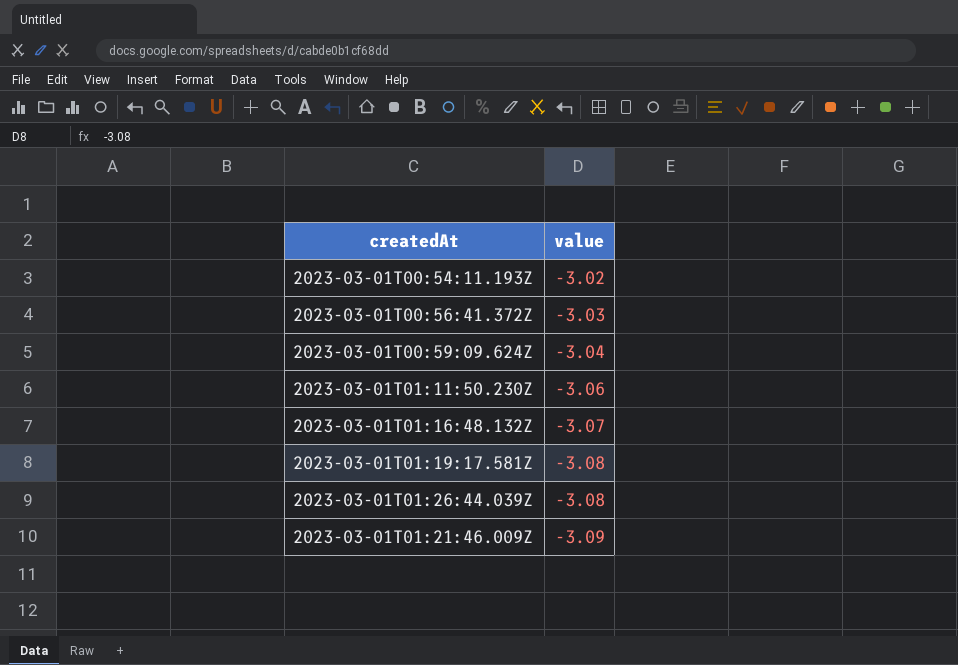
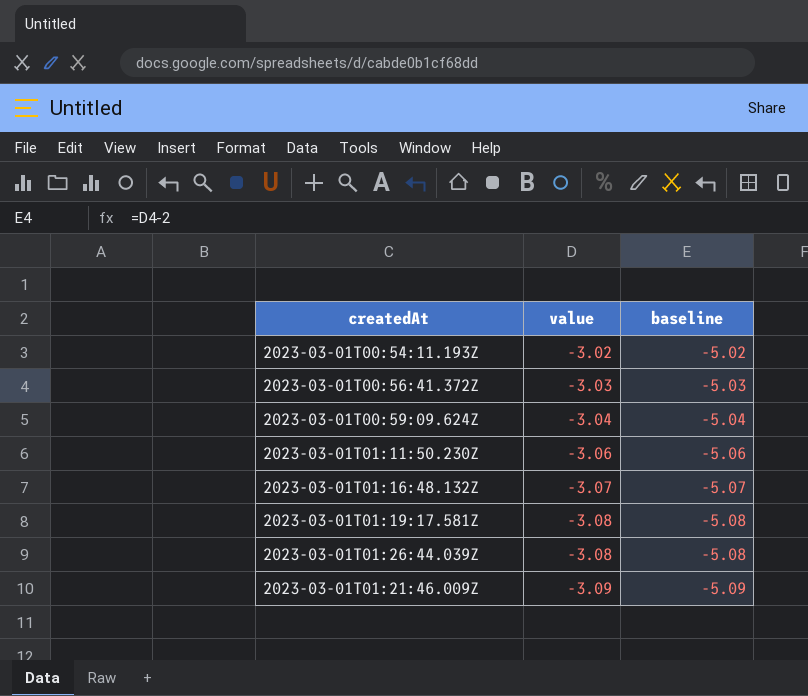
column baseline | formula: none -> [value] - 2

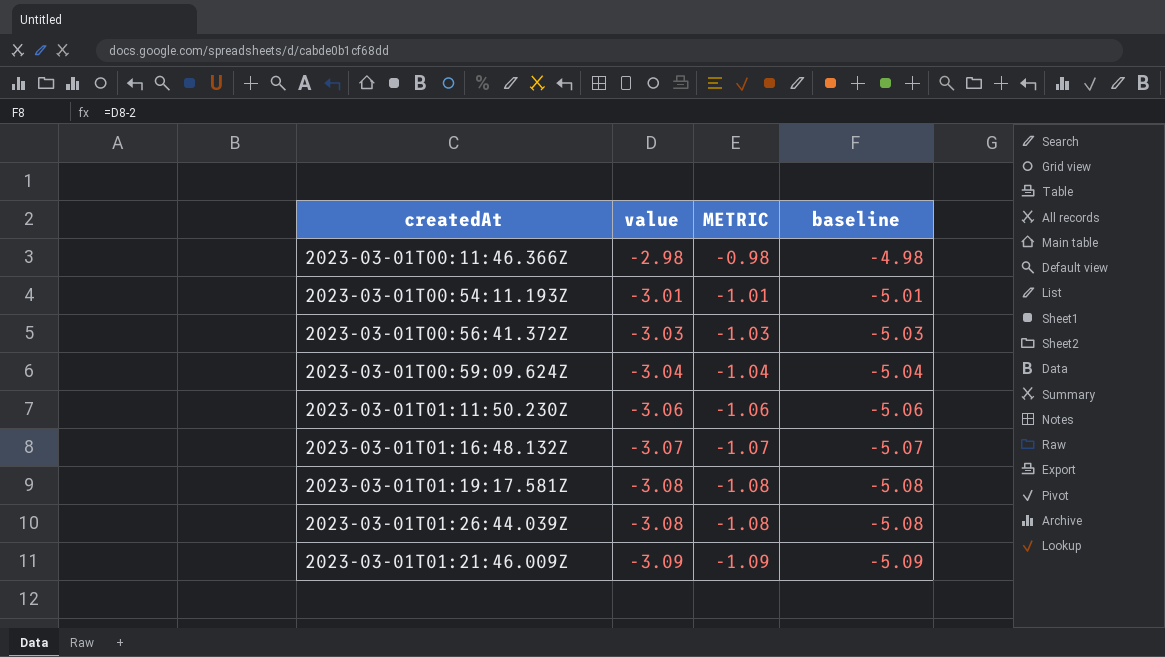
column METRIC | formula: none -> [value] + 2
row 2023-03-01T00:11:46.366Z: none -> -2.98 | -0.98 | -4.98
2023-03-01T00:54:11.193Z | value: -3.02 -> -3.01
2023-03-01T00:54:11.193Z | baseline: -5.02 -> -5.01

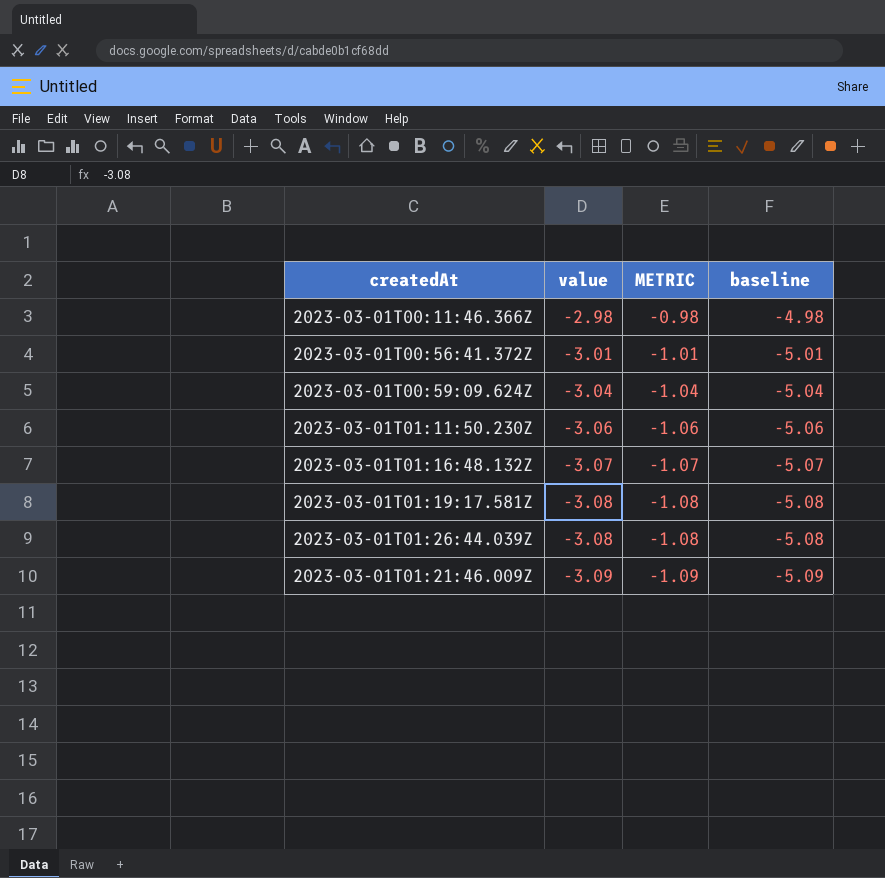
row 2023-03-01T00:54:11.193Z: -3.01 | -1.01 | -5.01 -> none
2023-03-01T00:56:41.372Z | value: -3.03 -> -3.01
2023-03-01T00:56:41.372Z | METRIC: -1.03 -> -1.01
2023-03-01T00:56:41.372Z | baseline: -5.03 -> -5.01

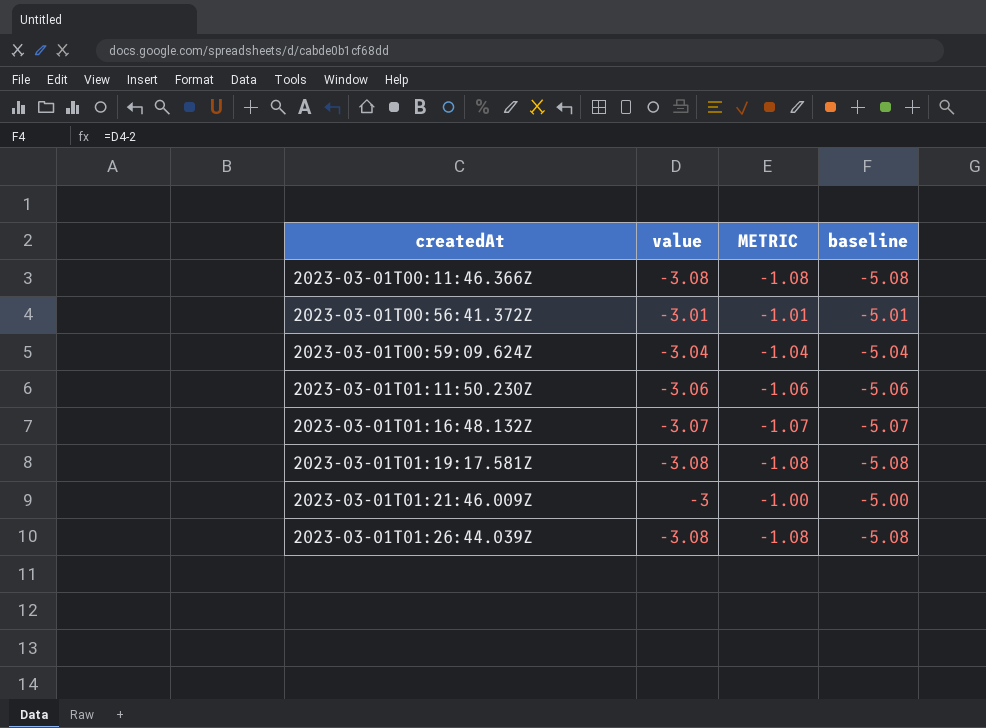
row order: value descending -> createdAt ascending
2023-03-01T00:11:46.366Z | value: -2.98 -> -3.08
2023-03-01T00:11:46.366Z | METRIC: -0.98 -> -1.08
2023-03-01T00:11:46.366Z | baseline: -4.98 -> -5.08
2023-03-01T01:21:46.009Z | value: -3.09 -> -3
2023-03-01T01:21:46.009Z | METRIC: -1.09 -> -1.00
2023-03-01T01:21:46.009Z | baseline: -5.09 -> -5.00

